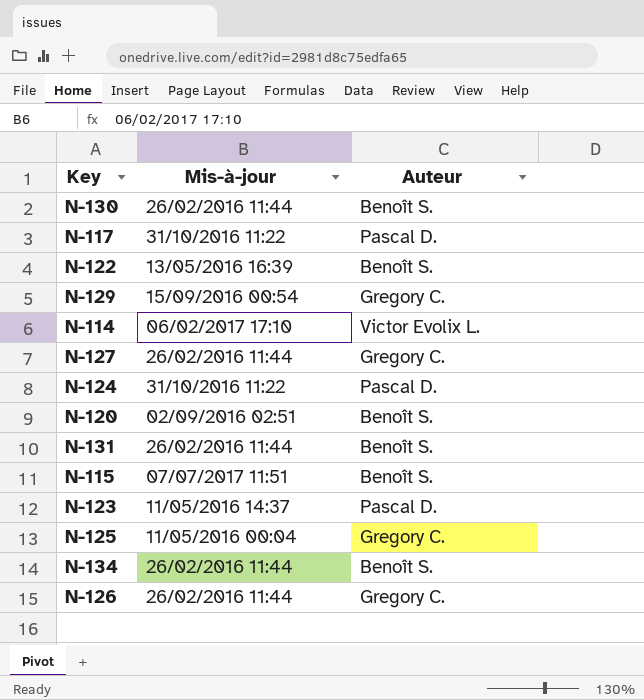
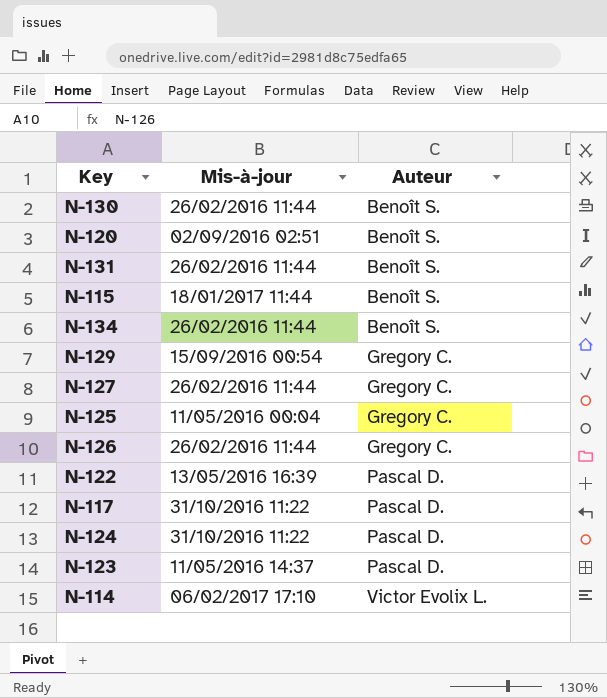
row order: none -> Auteur ascending
N-115 | Mis-à-jour: 07/07/2017 11:51 -> 18/01/2017 11:44
N-122 | Auteur: Benoît S. -> Pascal D.

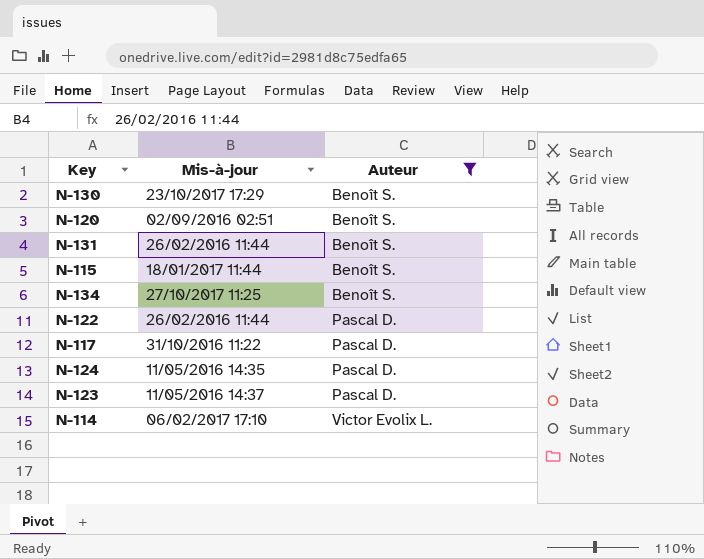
filter: none -> Auteur != Gregory C.
N-130 | Mis-à-jour: 26/02/2016 11:44 -> 23/10/2017 17:29
N-134 | Mis-à-jour: 26/02/2016 11:44 -> 27/10/2017 11:25
N-122 | Mis-à-jour: 13/05/2016 16:39 -> 26/02/2016 11:44
N-124 | Mis-à-jour: 31/10/2016 11:22 -> 11/05/2016 14:35

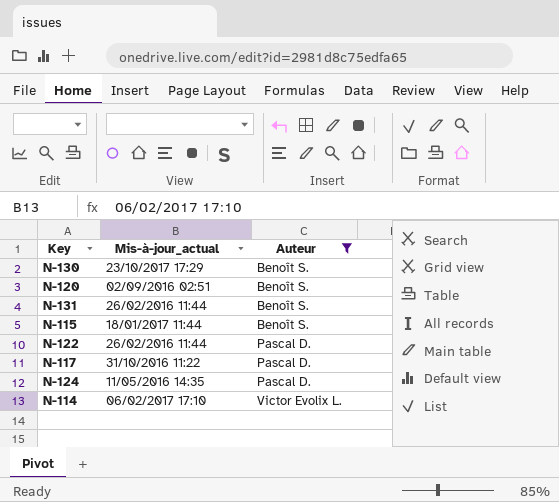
column name: Mis-à-jour -> Mis-à-jour_actual
row N-134: 27/10/2017 11:25 | Benoît S. -> none
row N-123: 11/05/2016 14:37 | Pascal D. -> none

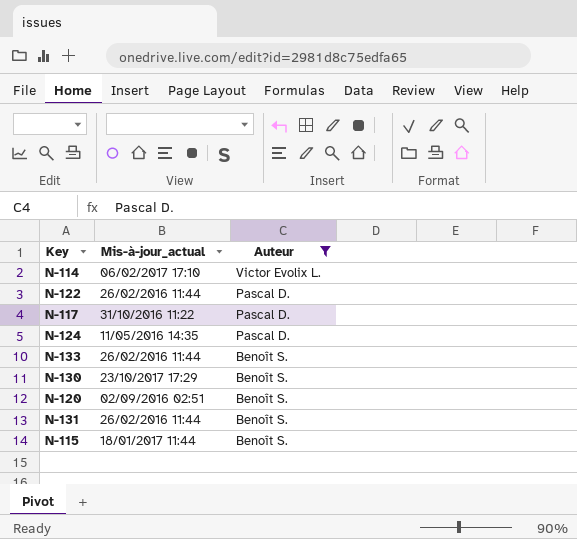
row order: Auteur ascending -> Auteur descending
row N-133: none -> 26/02/2016 11:44 | Benoît S.

